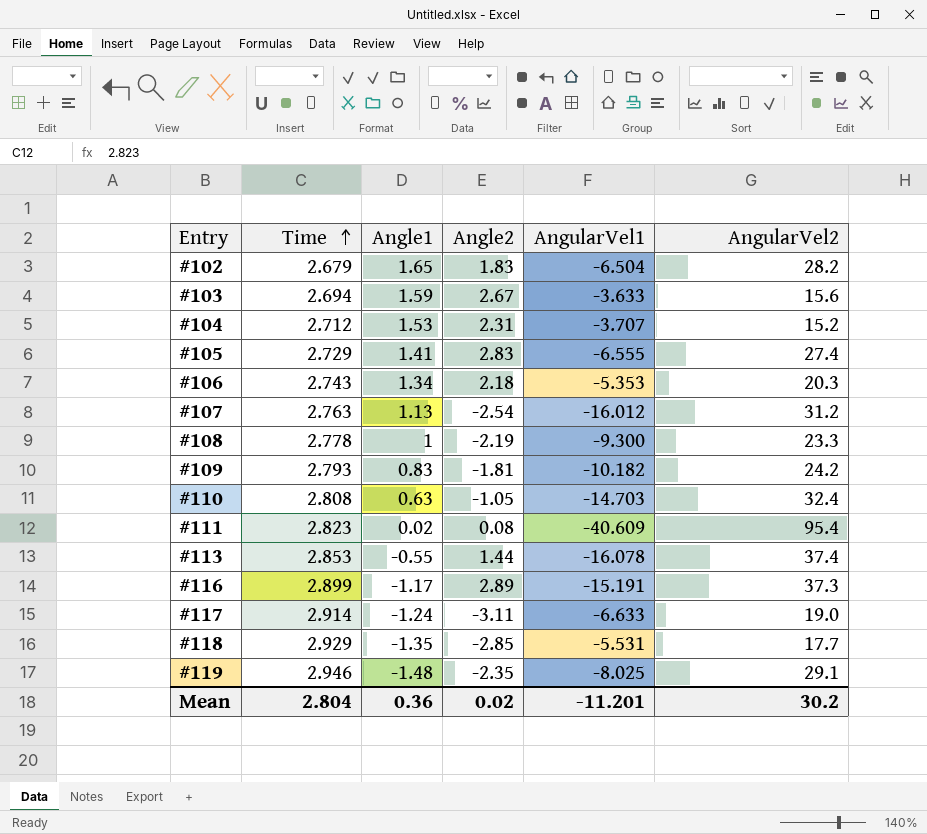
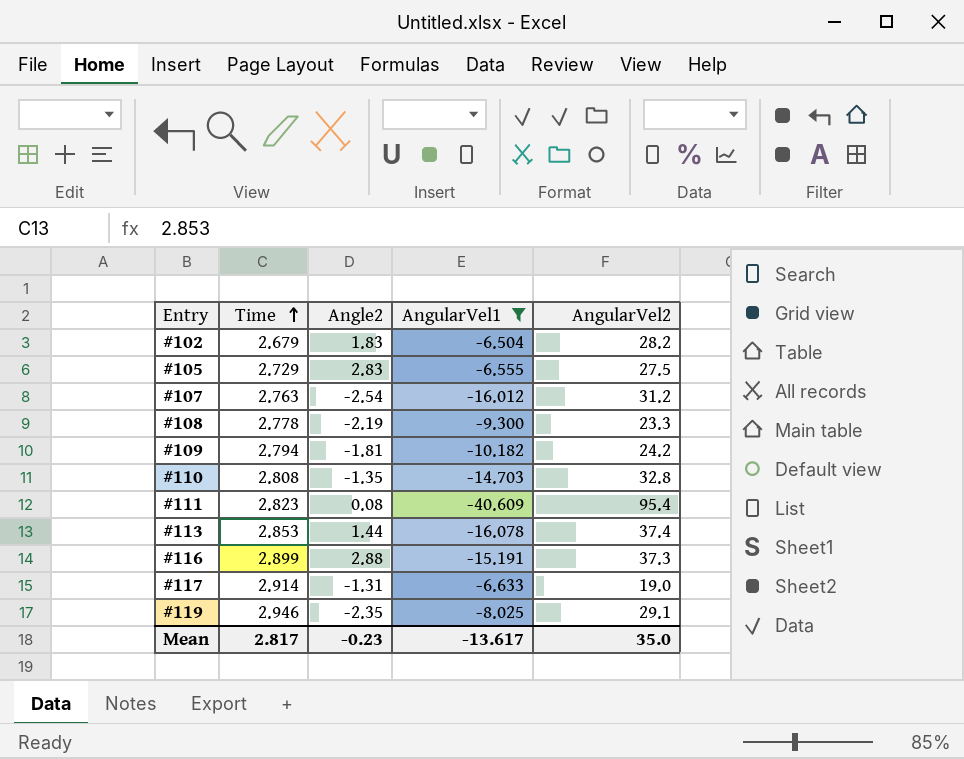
filter: none -> AngularVel1 <= -6.504
column Angle1 | position: 3 -> none
#105 | AngularVel2: 27.4 -> 27.5
#109 | Time: 2.793 -> 2.794
#110 | Angle2: -1.05 -> -1.35
#110 | AngularVel2: 32.4 -> 32.8
#116 | Angle2: 2.89 -> 2.88
#117 | Angle2: -3.11 -> -1.31
Mean | Time: 2.804 -> 2.817
Mean | Angle2: 0.02 -> -0.23
Mean | AngularVel1: -11.201 -> -13.617
Mean | AngularVel2: 30.2 -> 35.0

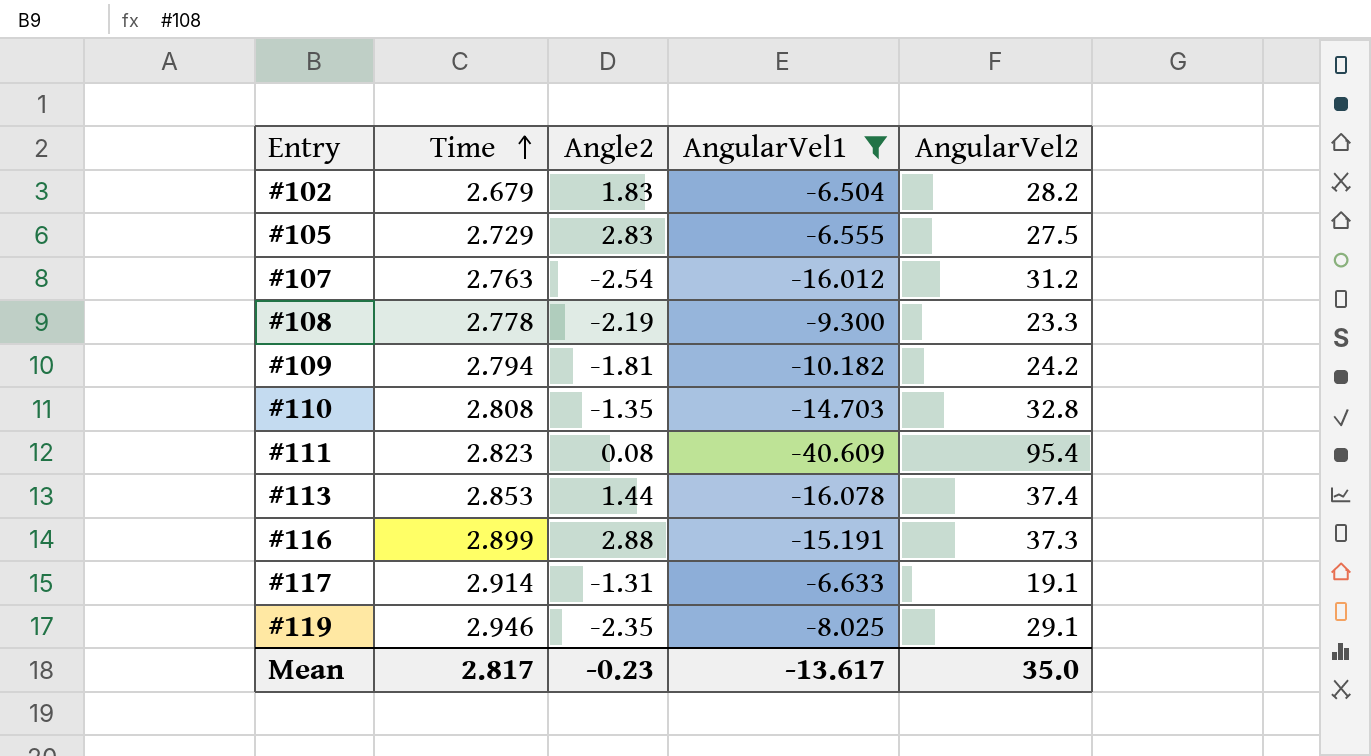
#117 | AngularVel2: 19.0 -> 19.1

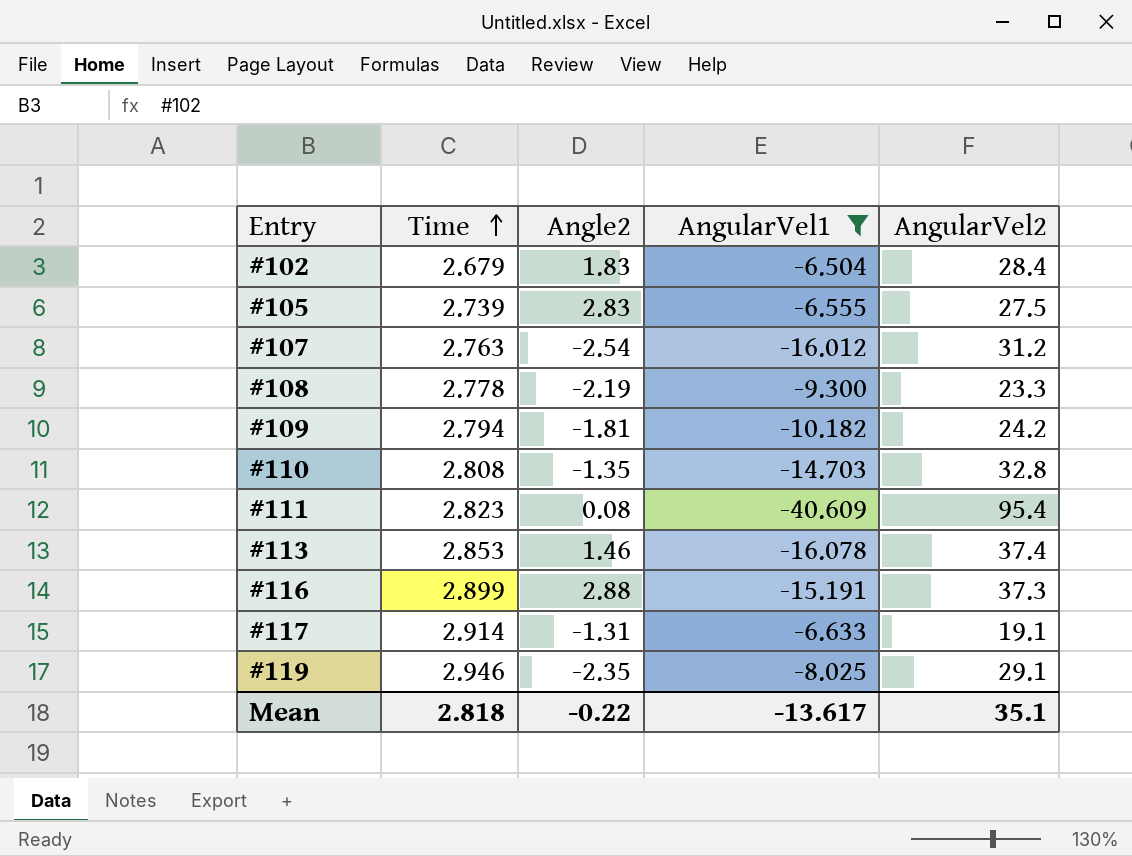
#102 | AngularVel2: 28.2 -> 28.4
#105 | Time: 2.729 -> 2.739
#113 | Angle2: 1.44 -> 1.46
Mean | Time: 2.817 -> 2.818
Mean | Angle2: -0.23 -> -0.22
Mean | AngularVel2: 35.0 -> 35.1

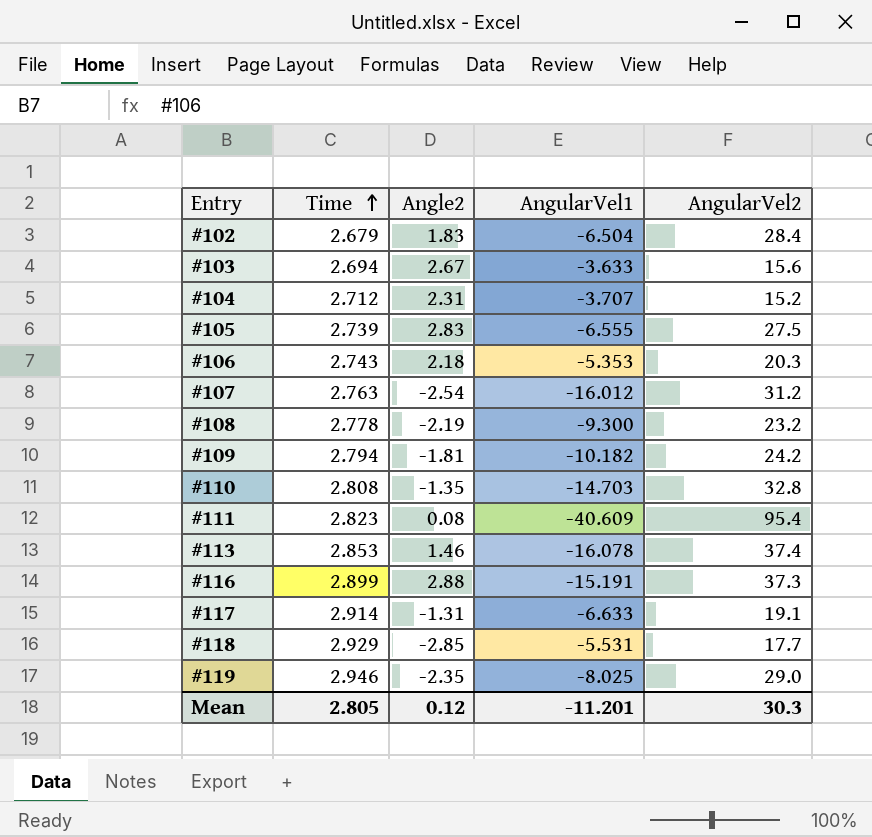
filter: AngularVel1 <= -6.504 -> none
#108 | AngularVel2: 23.3 -> 23.2
#119 | AngularVel2: 29.1 -> 29.0
Mean | Time: 2.818 -> 2.805
Mean | Angle2: -0.22 -> 0.12
Mean | AngularVel1: -13.617 -> -11.201
Mean | AngularVel2: 35.1 -> 30.3

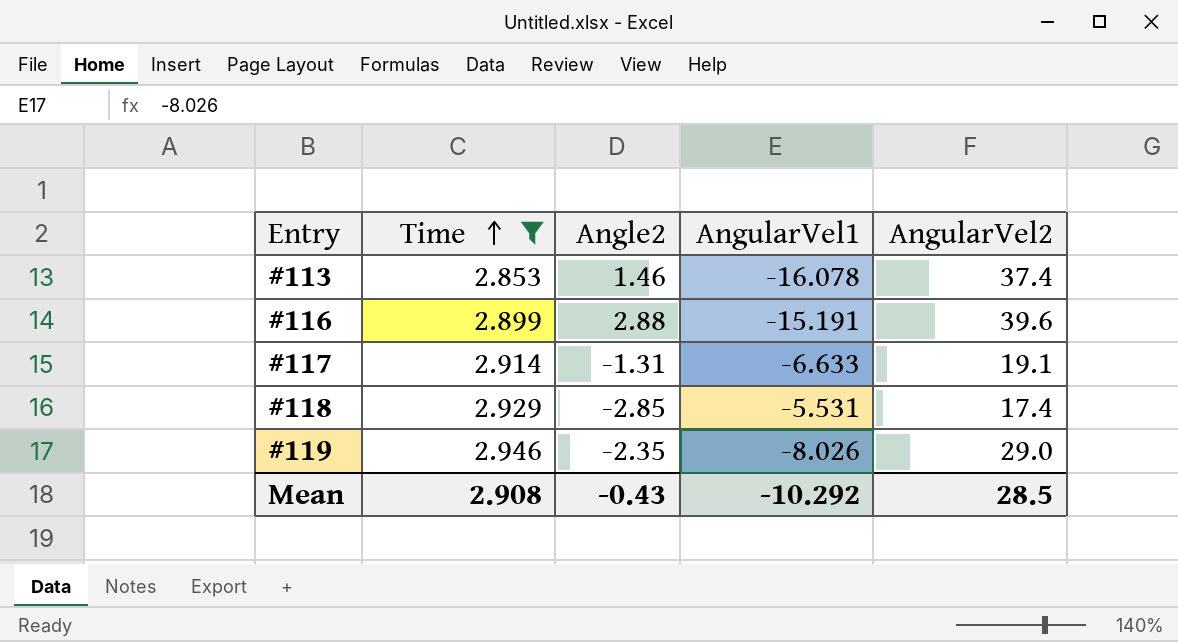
filter: none -> Time >= 2.853
#116 | AngularVel2: 37.3 -> 39.6
#118 | AngularVel2: 17.7 -> 17.4
#119 | AngularVel1: -8.025 -> -8.026
Mean | Time: 2.805 -> 2.908
Mean | Angle2: 0.12 -> -0.43
Mean | AngularVel1: -11.201 -> -10.292
Mean | AngularVel2: 30.3 -> 28.5

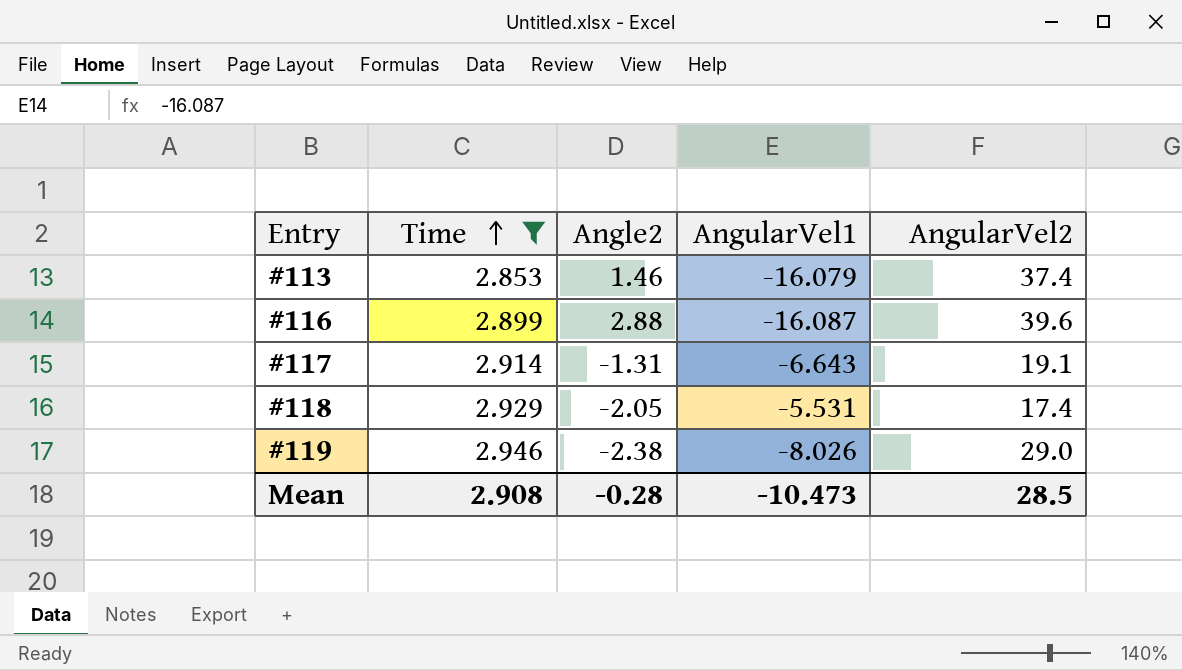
#113 | AngularVel1: -16.078 -> -16.079
#116 | AngularVel1: -15.191 -> -16.087
#117 | AngularVel1: -6.633 -> -6.643
#118 | Angle2: -2.85 -> -2.05
#119 | Angle2: -2.35 -> -2.38
Mean | Angle2: -0.43 -> -0.28
Mean | AngularVel1: -10.292 -> -10.473

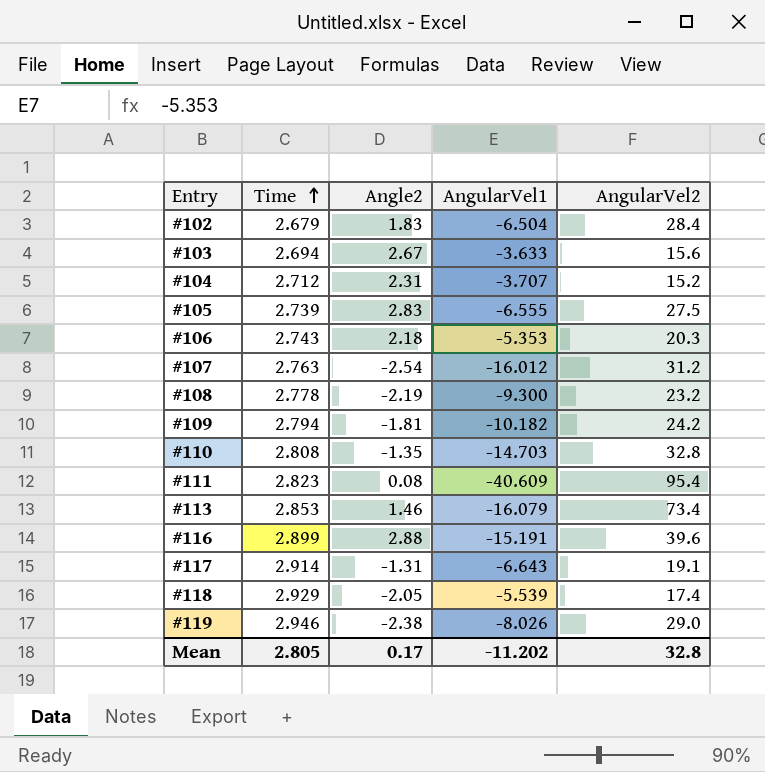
filter: Time >= 2.853 -> none
#113 | AngularVel2: 37.4 -> 73.4
#116 | AngularVel1: -16.087 -> -15.191
#118 | AngularVel1: -5.531 -> -5.539
Mean | Time: 2.908 -> 2.805
Mean | Angle2: -0.28 -> 0.17
Mean | AngularVel1: -10.473 -> -11.202
Mean | AngularVel2: 28.5 -> 32.8

